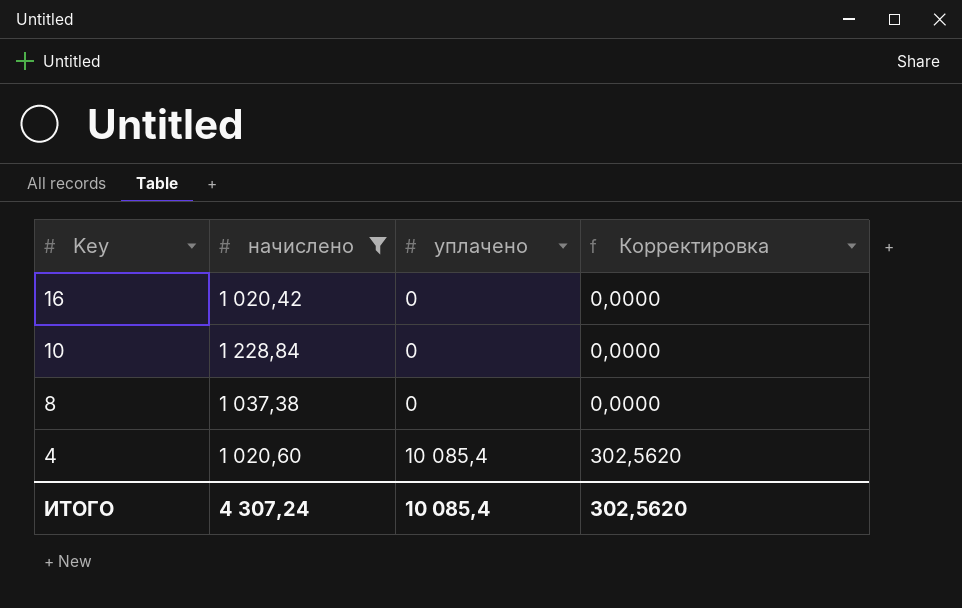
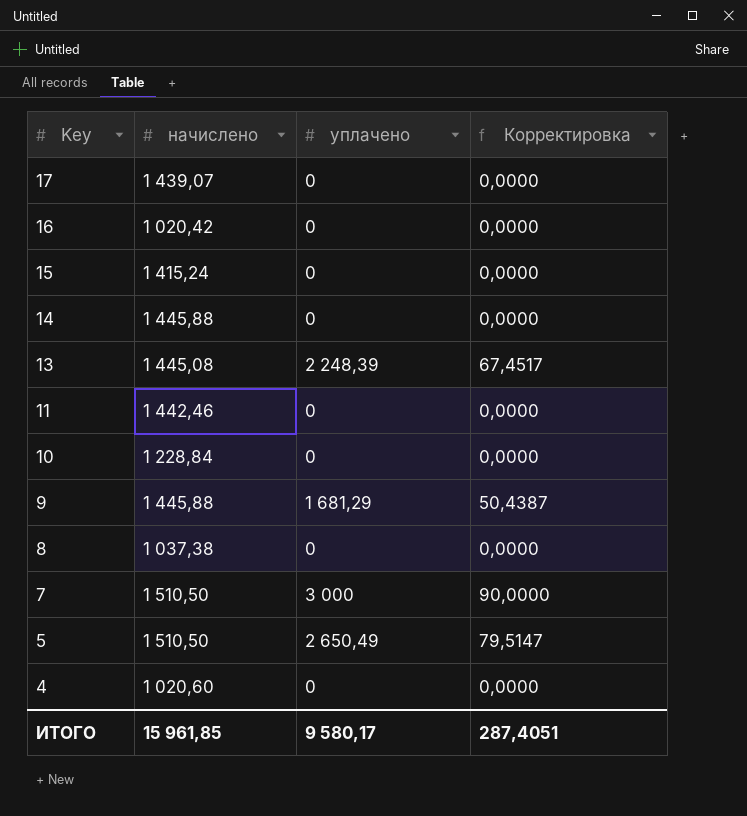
filter: начислено <= 1 228,84 -> none
4 | уплачено: 10 085,4 -> 0
4 | Корректировка: 302,5620 -> 0,0000
ИТОГО | начислено: 4 307,24 -> 15 961,85
ИТОГО | уплачено: 10 085,4 -> 9 580,17
ИТОГО | Корректировка: 302,5620 -> 287,4051

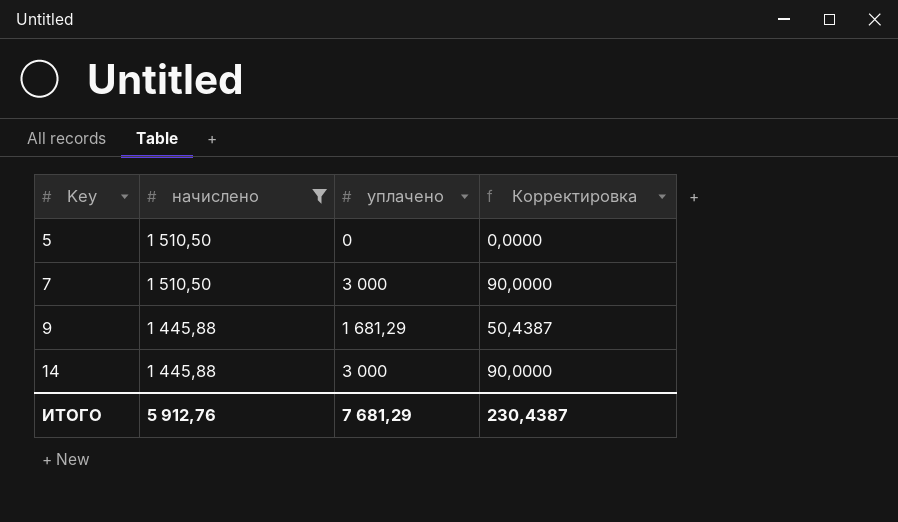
filter: none -> начислено >= 1 445,88
row order: Key descending -> Key ascending
5 | уплачено: 2 650,49 -> 0
5 | Корректировка: 79,5147 -> 0,0000
14 | уплачено: 0 -> 3 000
14 | Корректировка: 0,0000 -> 90,0000
ИТОГО | начислено: 15 961,85 -> 5 912,76
ИТОГО | уплачено: 9 580,17 -> 7 681,29
ИТОГО | Корректировка: 287,4051 -> 230,4387

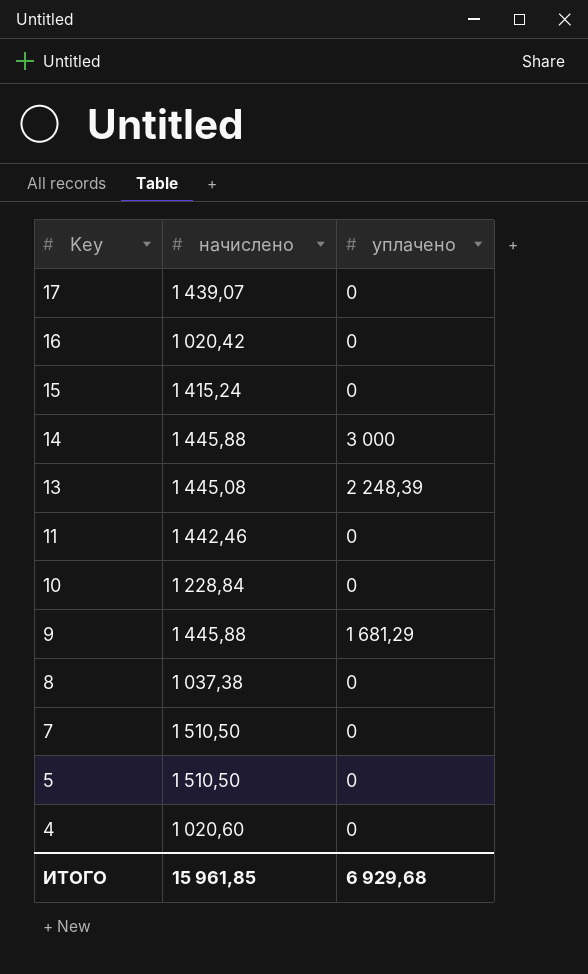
filter: начислено >= 1 445,88 -> none
row order: Key ascending -> Key descending
column Корректировка | formula: [уплачено] * 0,03 -> none
7 | уплачено: 3 000 -> 0
ИТОГО | начислено: 5 912,76 -> 15 961,85
ИТОГО | уплачено: 7 681,29 -> 6 929,68

